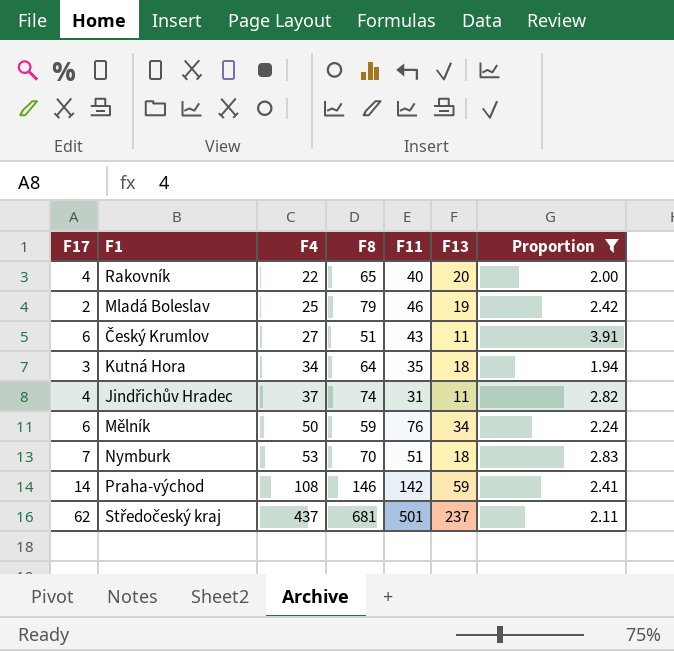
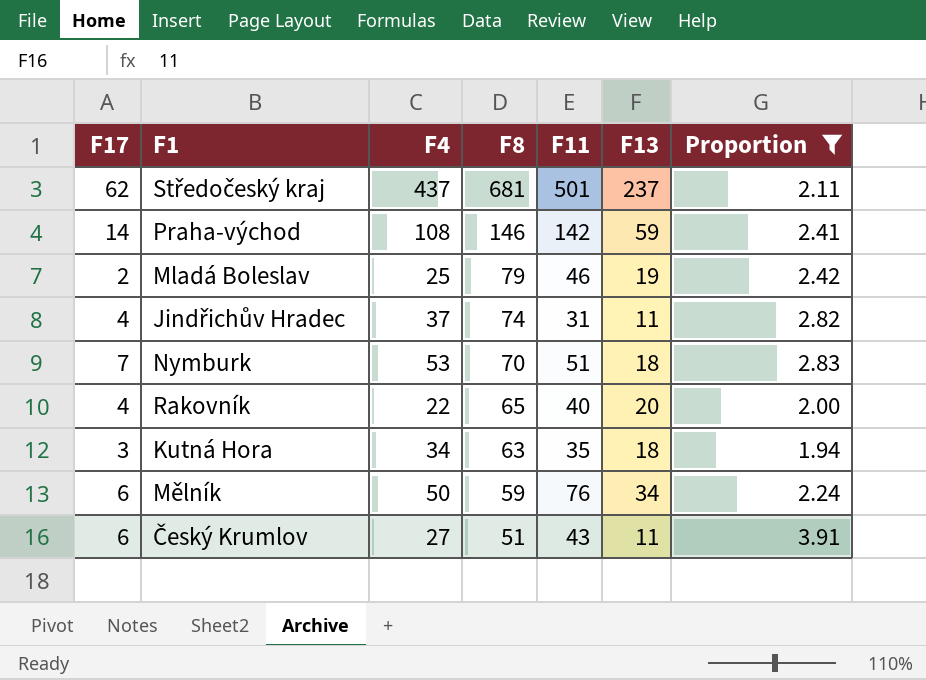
row order: F4 ascending -> F8 descending
Kutná Hora | F8: 64 -> 63

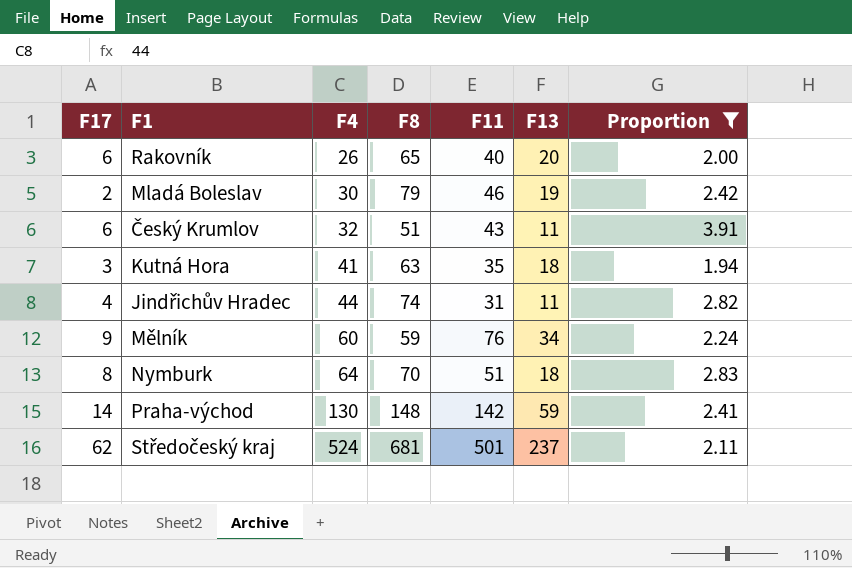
row order: F8 descending -> F4 ascending
Rakovník | F17: 4 -> 6
Rakovník | F4: 22 -> 26
Mladá Boleslav | F4: 25 -> 30
Český Krumlov | F4: 27 -> 32
Kutná Hora | F4: 34 -> 41
Jindřichův Hradec | F4: 37 -> 44
Mělník | F17: 6 -> 9
Mělník | F4: 50 -> 60
Nymburk | F17: 7 -> 8
Nymburk | F4: 53 -> 64
Praha-východ | F4: 108 -> 130
Praha-východ | F8: 146 -> 148
Středočeský kraj | F4: 437 -> 524

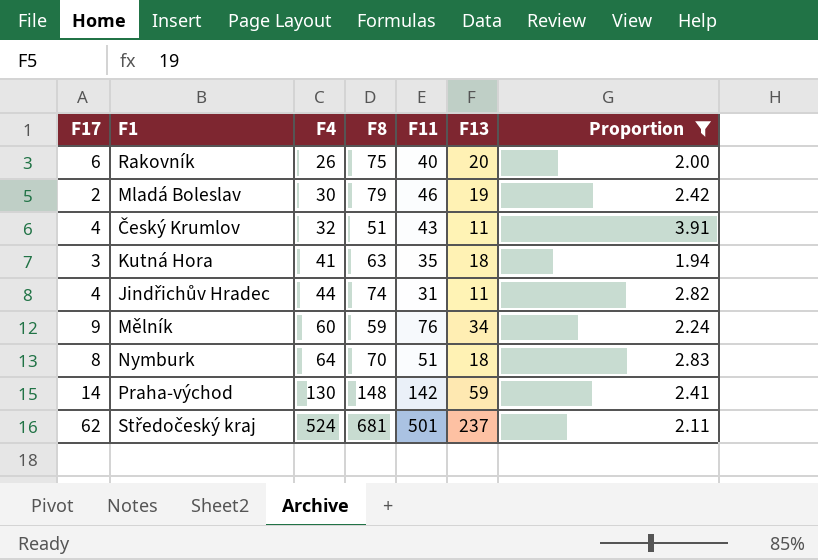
Rakovník | F8: 65 -> 75
Český Krumlov | F17: 6 -> 4

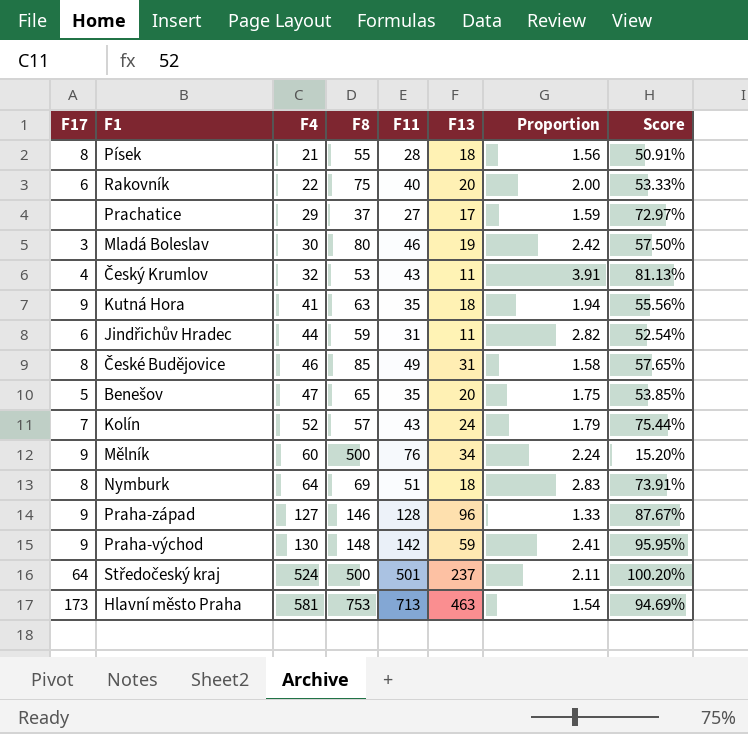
filter: Proportion >= 1.94 -> none
column Score | formula: none -> [F11] / [F8]
Rakovník | F4: 26 -> 22
Mladá Boleslav | F17: 2 -> 3
Mladá Boleslav | F8: 79 -> 80
Český Krumlov | F8: 51 -> 53
Kutná Hora | F17: 3 -> 9
Jindřichův Hradec | F17: 4 -> 6
Jindřichův Hradec | F8: 74 -> 59
Mělník | F8: 59 -> 500
Nymburk | F8: 70 -> 69
Praha-východ | F17: 14 -> 9
Středočeský kraj | F17: 62 -> 64
Středočeský kraj | F8: 681 -> 500

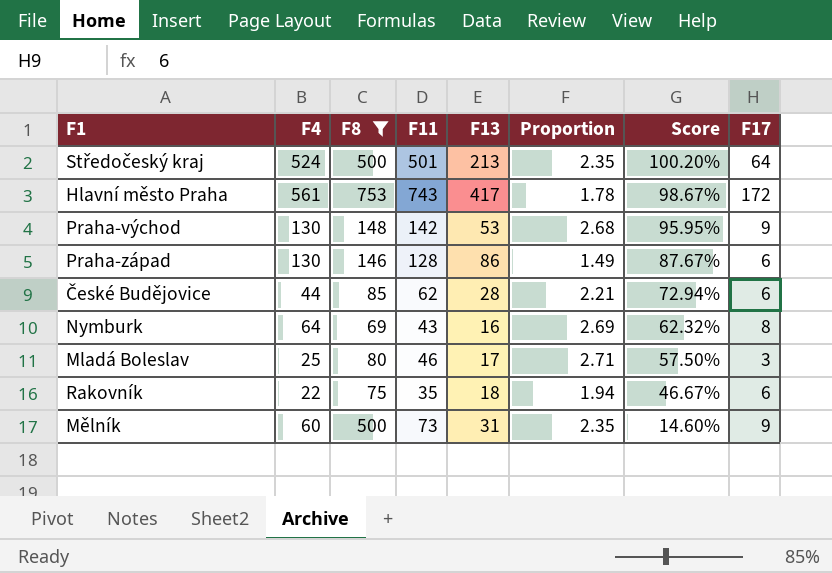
filter: none -> F8 >= 69
row order: F4 ascending -> Score descending
column F17 | position: 1 -> 8
Středočeský kraj | F13: 237 -> 213
Středočeský kraj | Proportion: 2.11 -> 2.35
Hlavní město Praha | F4: 581 -> 561
Hlavní město Praha | F11: 713 -> 743
Hlavní město Praha | F13: 463 -> 417
Hlavní město Praha | Proportion: 1.54 -> 1.78
Hlavní město Praha | Score: 94.69% -> 98.67%
Hlavní město Praha | F17: 173 -> 172
Praha-východ | F13: 59 -> 53
Praha-východ | Proportion: 2.41 -> 2.68
Praha-západ | F4: 127 -> 130
Praha-západ | F13: 96 -> 86
Praha-západ | Proportion: 1.33 -> 1.49
Praha-západ | F17: 9 -> 6
České Budějovice | F4: 46 -> 44
České Budějovice | F11: 49 -> 62
České Budějovice | F13: 31 -> 28
České Budějovice | Proportion: 1.58 -> 2.21
České Budějovice | Score: 57.65% -> 72.94%
České Budějovice | F17: 8 -> 6
Nymburk | F11: 51 -> 43
Nymburk | F13: 18 -> 16
Nymburk | Proportion: 2.83 -> 2.69
Nymburk | Score: 73.91% -> 62.32%
Mladá Boleslav | F4: 30 -> 25
Mladá Boleslav | F13: 19 -> 17
Mladá Boleslav | Proportion: 2.42 -> 2.71
Rakovník | F11: 40 -> 35
Rakovník | F13: 20 -> 18
Rakovník | Proportion: 2.00 -> 1.94
Rakovník | Score: 53.33% -> 46.67%
Mělník | F11: 76 -> 73
Mělník | F13: 34 -> 31
Mělník | Proportion: 2.24 -> 2.35
Mělník | Score: 15.20% -> 14.60%

